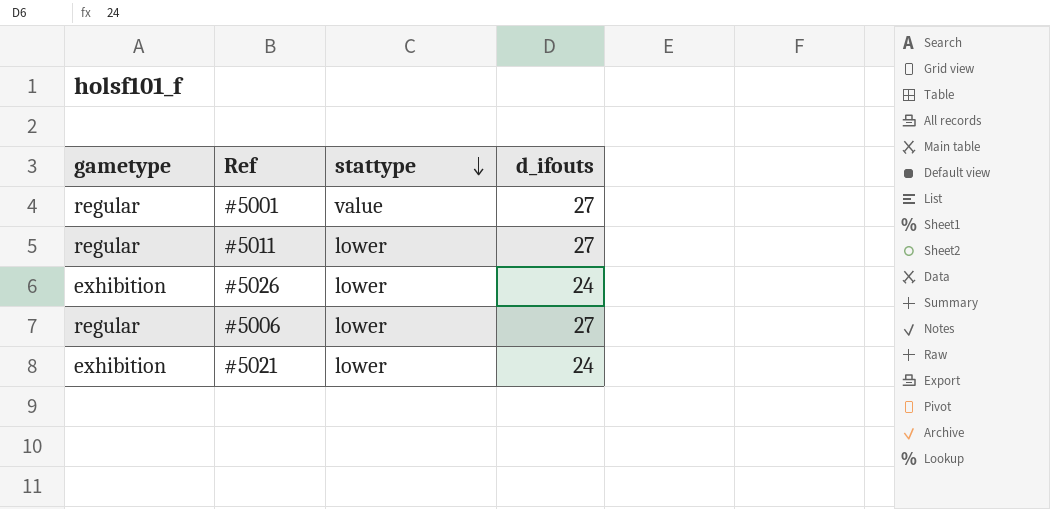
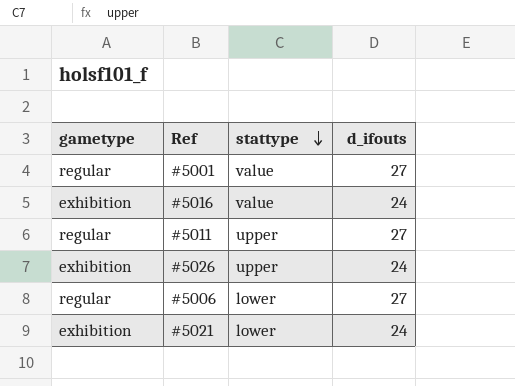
row #5016: none -> exhibition | value | 24
#5011 | stattype: lower -> upper
#5026 | stattype: lower -> upper

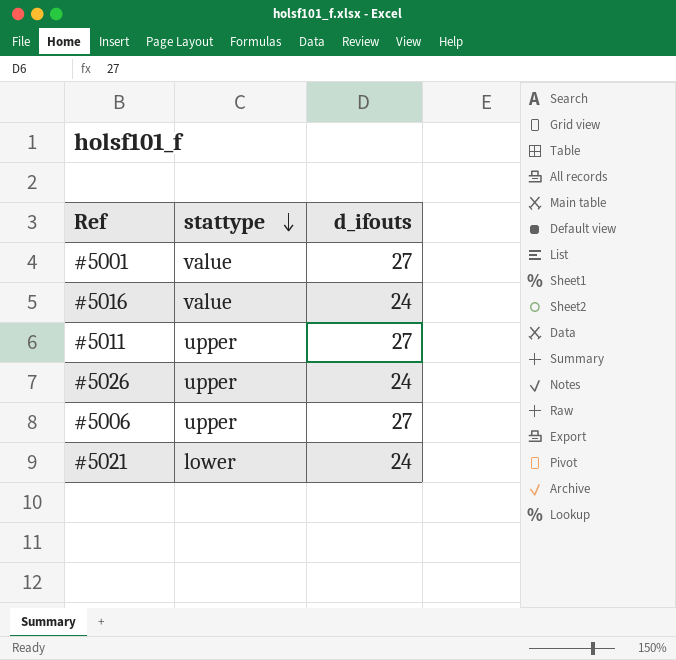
column gametype | position: 1 -> none
#5006 | stattype: lower -> upper

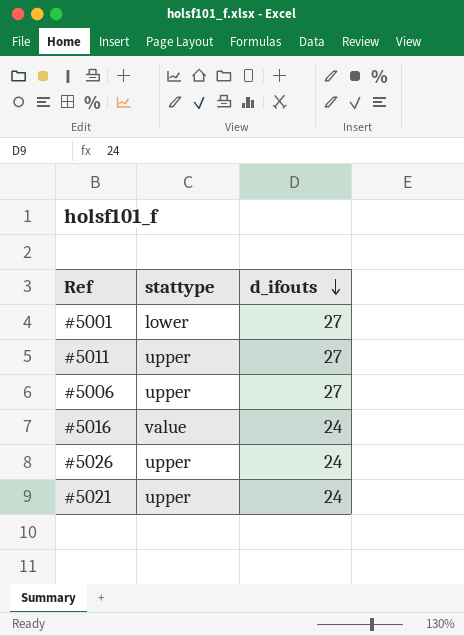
row order: stattype descending -> d_ifouts descending
#5001 | stattype: value -> lower
#5021 | stattype: lower -> upper

